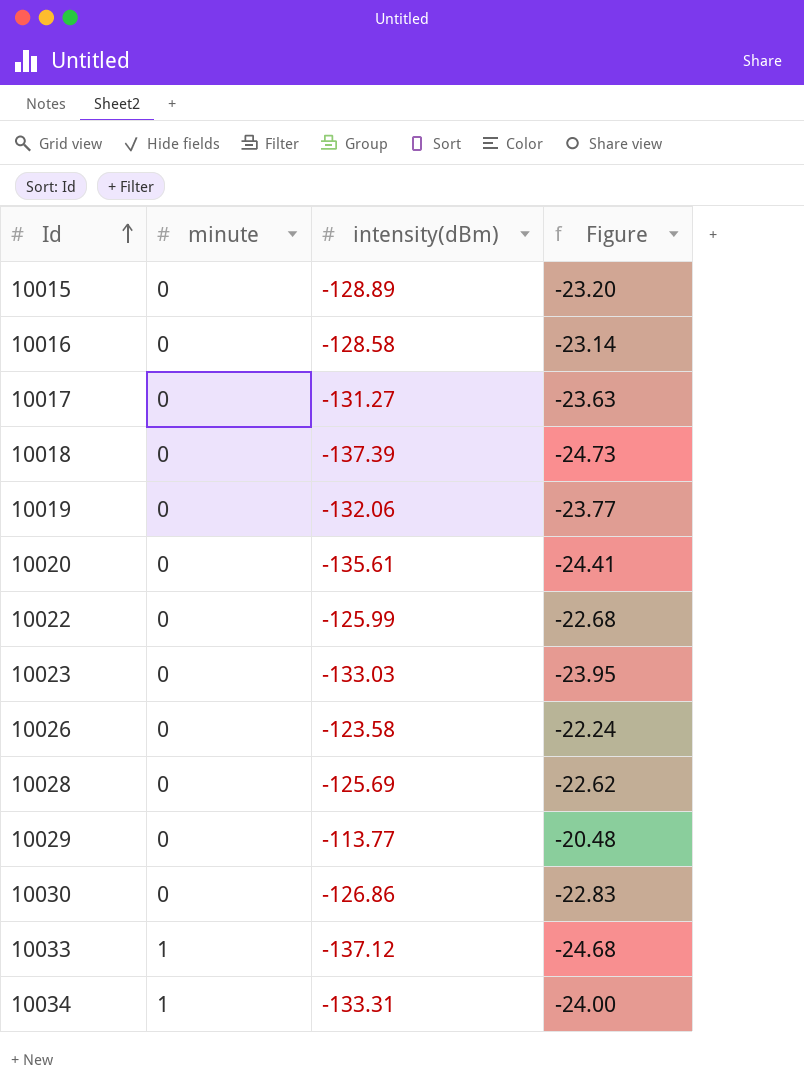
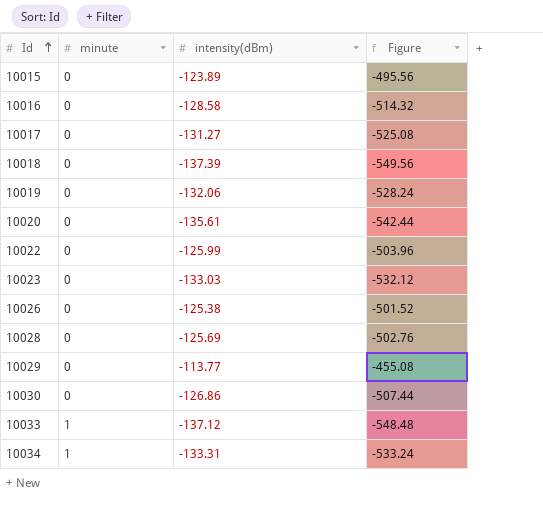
column Figure | formula: [intensity(dBm)] * 0.18 -> [intensity(dBm)] * 4
10015 | intensity(dBm): -128.89 -> -123.89
10026 | intensity(dBm): -123.58 -> -125.38

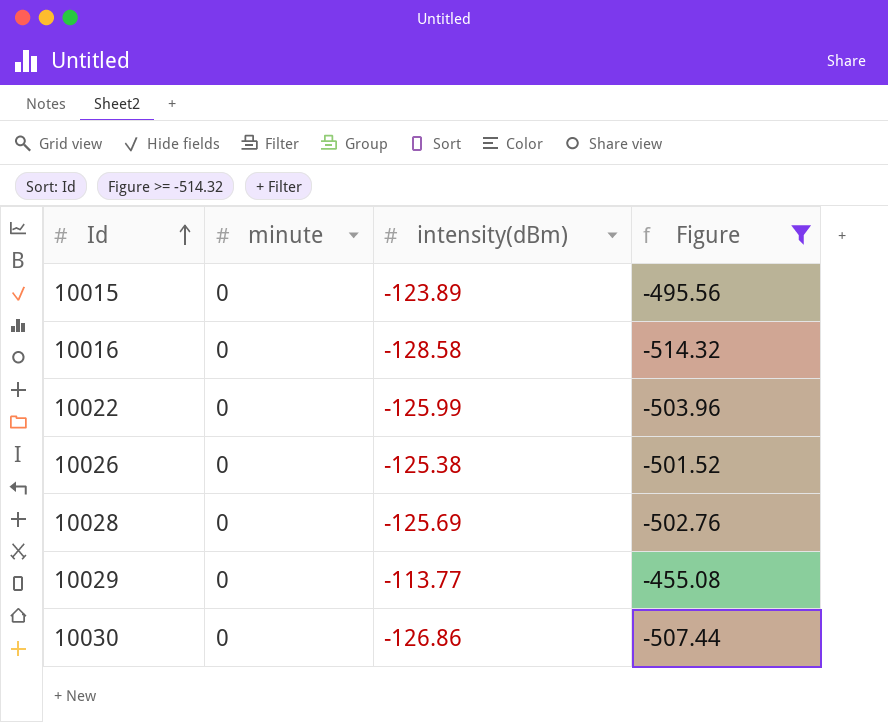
filter: none -> Figure >= -514.32

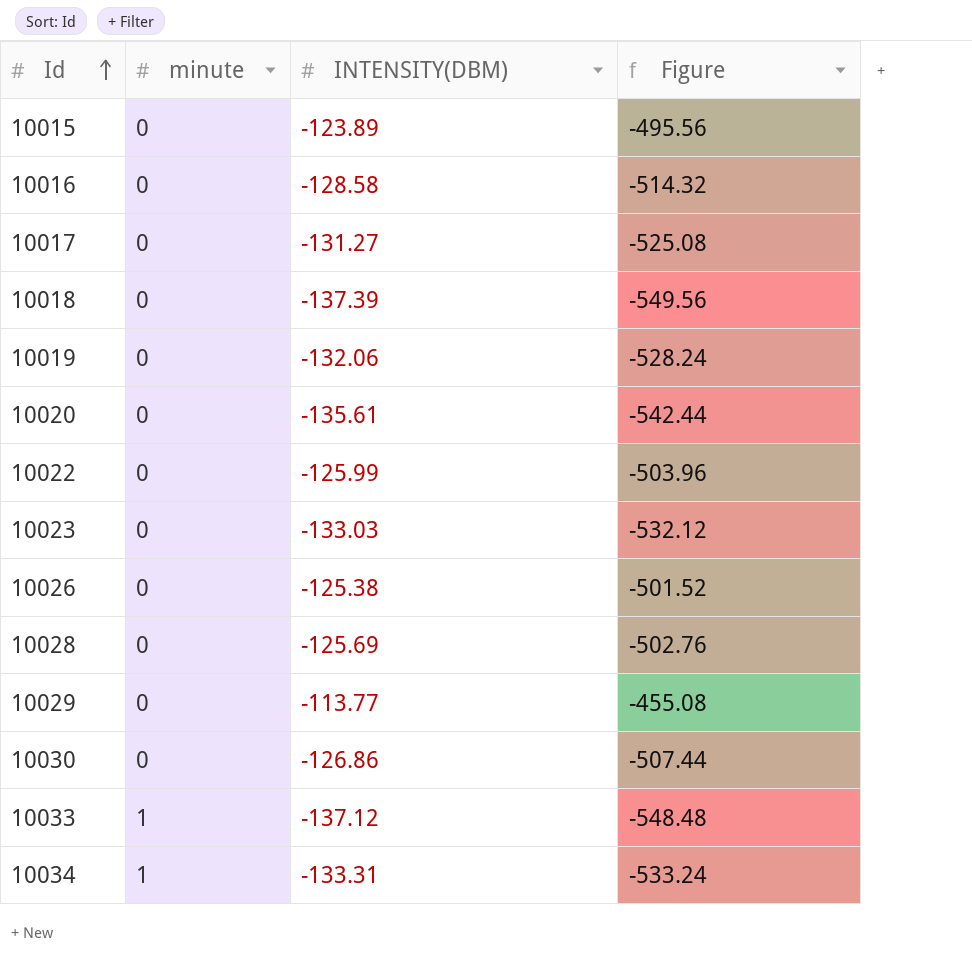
filter: Figure >= -514.32 -> none
column name: intensity(dBm) -> INTENSITY(DBM)

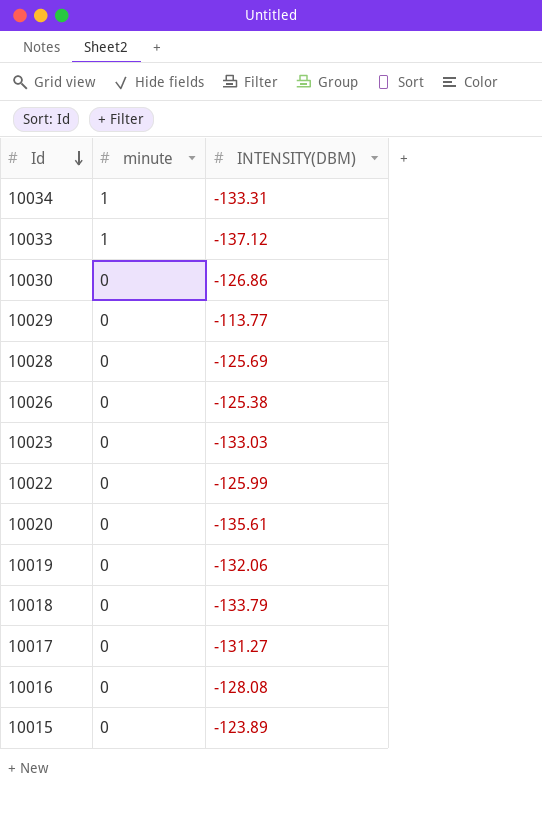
row order: Id ascending -> Id descending
column Figure | formula: [INTENSITY(DBM)] * 4 -> none
10018 | INTENSITY(DBM): -137.39 -> -133.79
10016 | INTENSITY(DBM): -128.58 -> -128.08

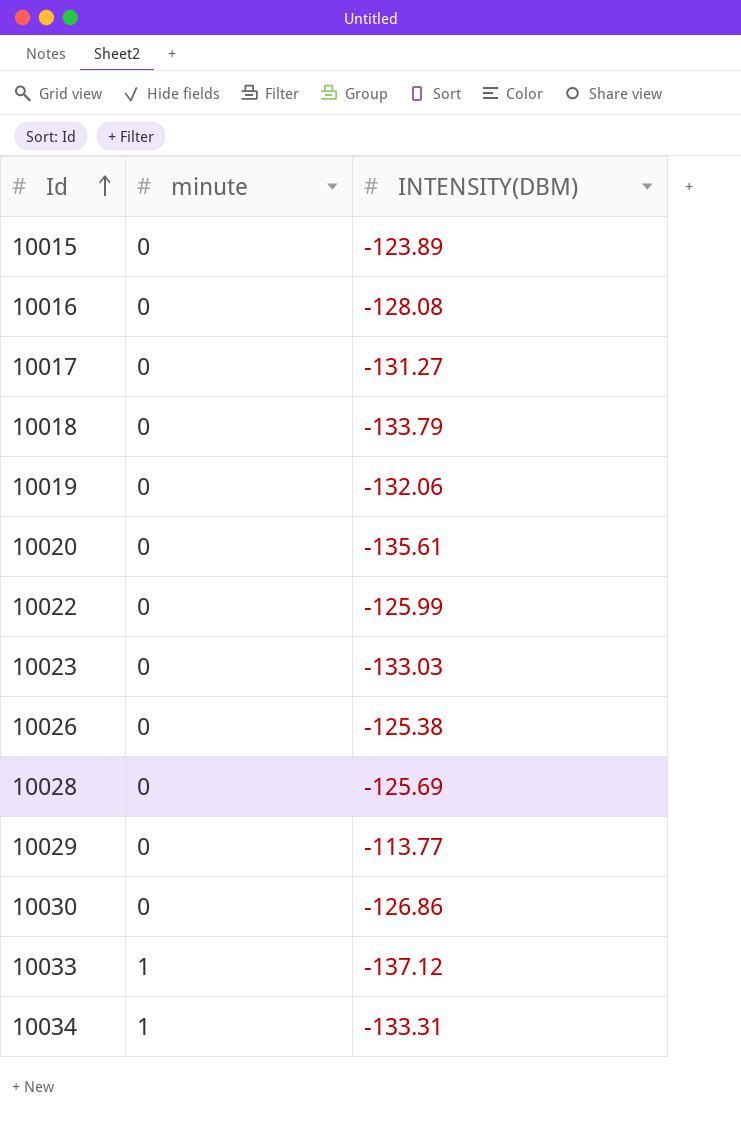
row order: Id descending -> Id ascending

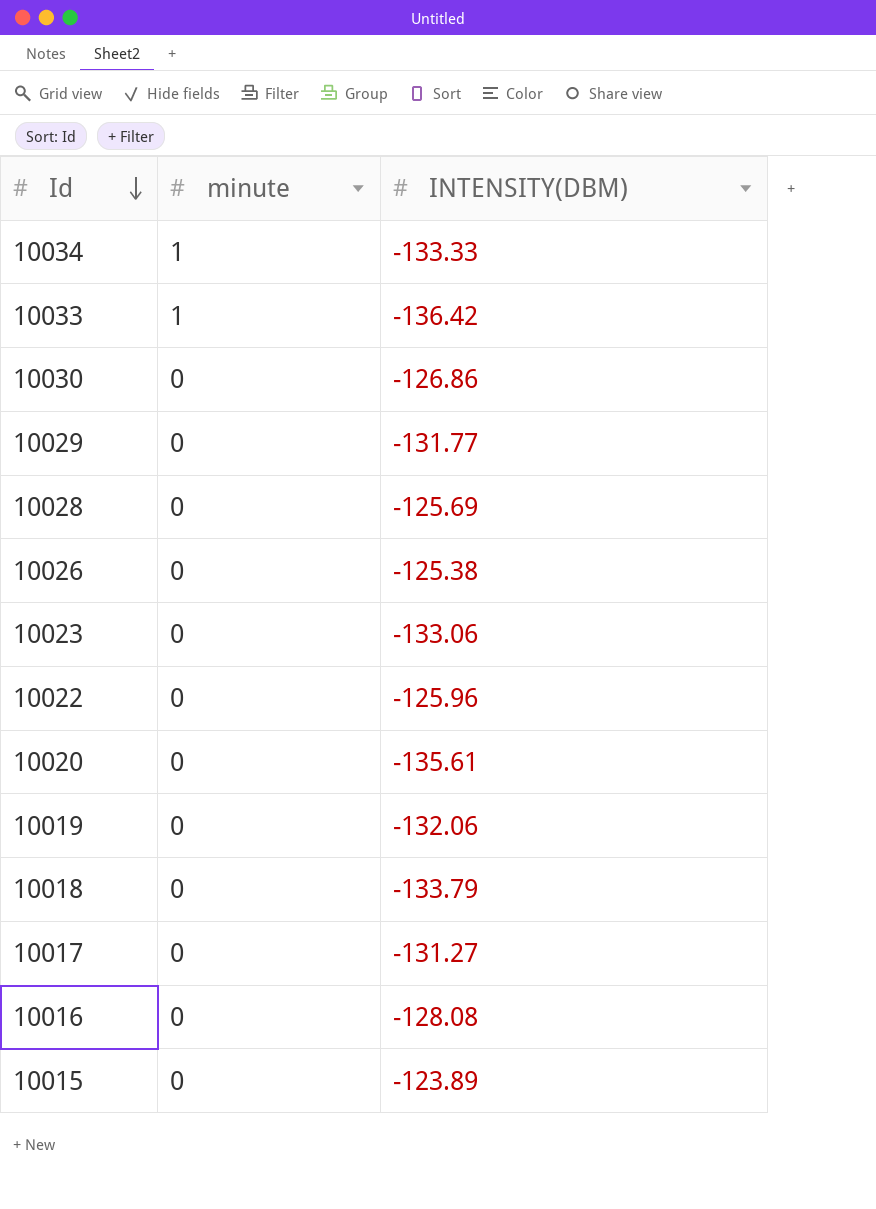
row order: Id ascending -> Id descending
10034 | INTENSITY(DBM): -133.31 -> -133.33
10033 | INTENSITY(DBM): -137.12 -> -136.42
10029 | INTENSITY(DBM): -113.77 -> -131.77
10023 | INTENSITY(DBM): -133.03 -> -133.06
10022 | INTENSITY(DBM): -125.99 -> -125.96

